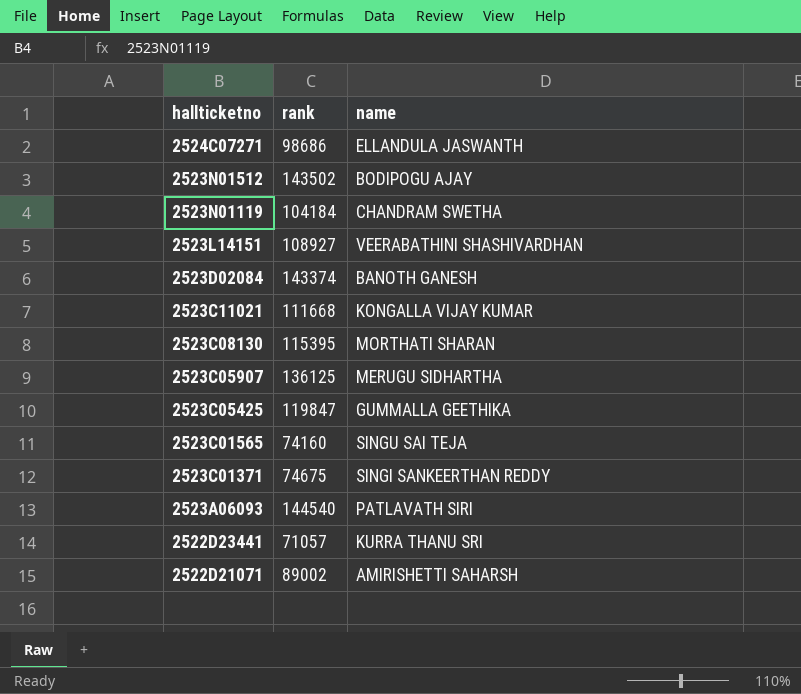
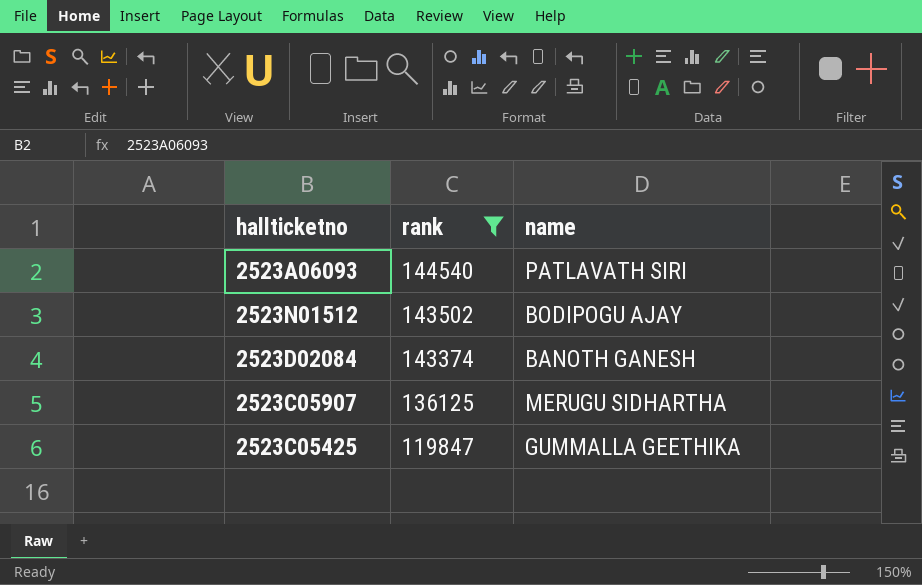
filter: none -> rank >= 119847
row order: hallticketno descending -> rank descending

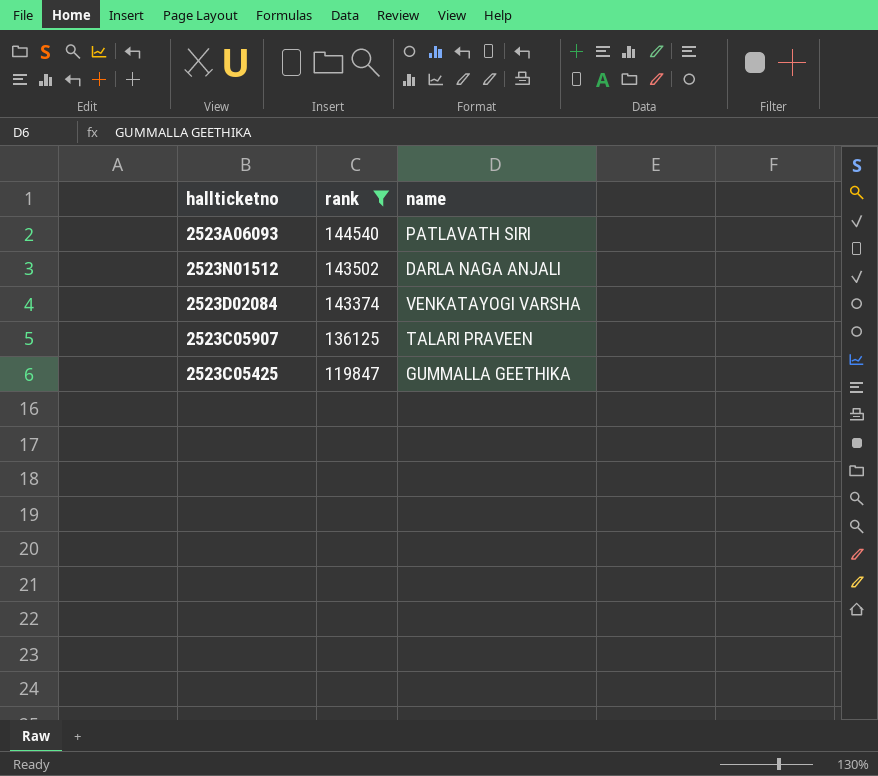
2523N01512 | name: BODIPOGU AJAY -> DARLA NAGA ANJALI
2523D02084 | name: BANOTH GANESH -> VENKATAYOGI VARSHA
2523C05907 | name: MERUGU SIDHARTHA -> TALARI PRAVEEN

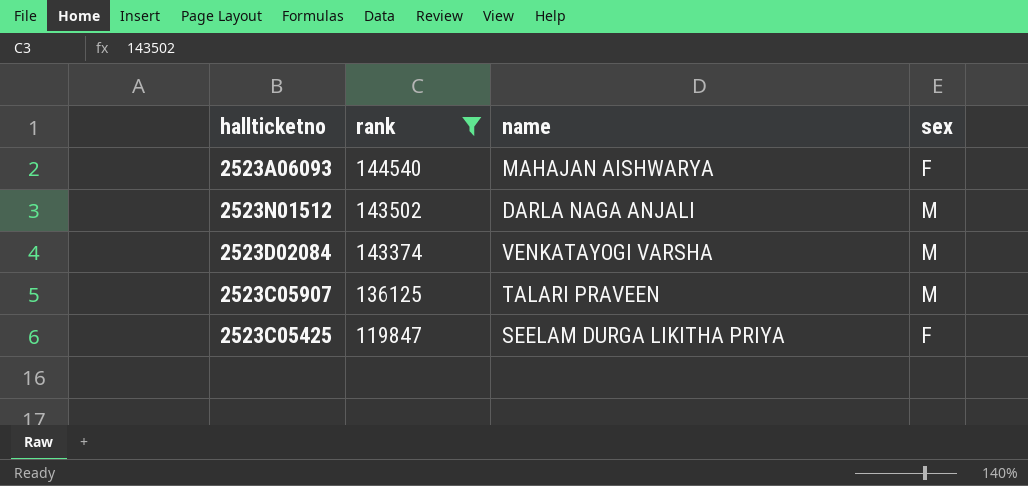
column sex | position: none -> 4
2523A06093 | name: PATLAVATH SIRI -> MAHAJAN AISHWARYA
2523C05425 | name: GUMMALLA GEETHIKA -> SEELAM DURGA LIKITHA PRIYA

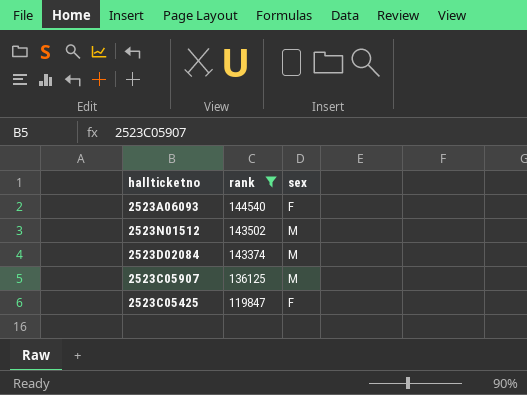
column name | position: 3 -> none

